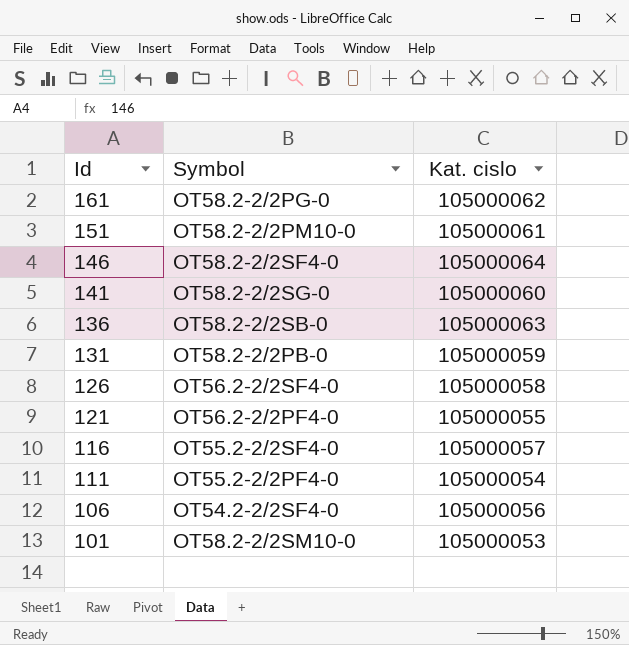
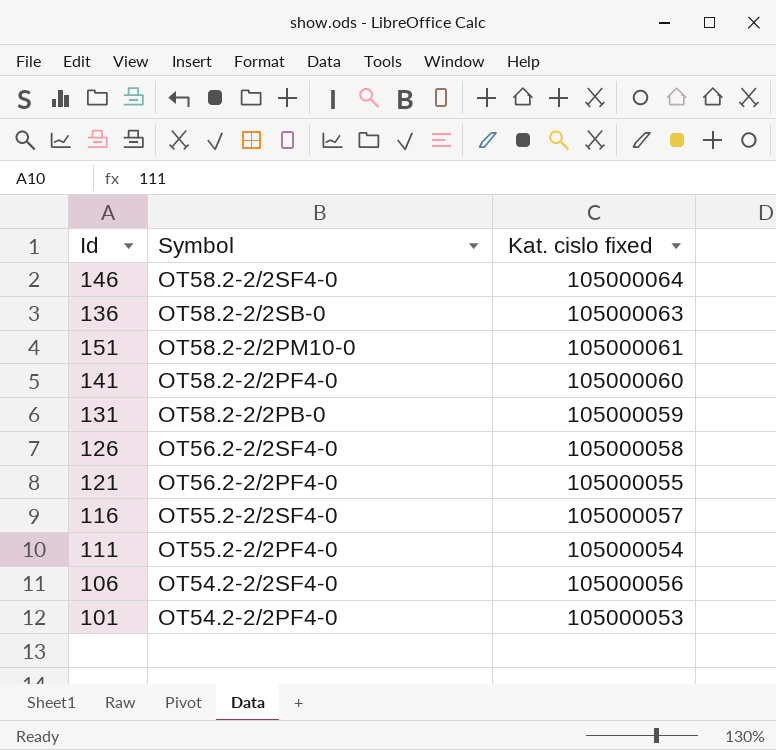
row order: Id descending -> Symbol descending
column name: Kat. cislo -> Kat. cislo fixed
row 161: OT58.2-2/2PG-0 | 105000062 -> none
141 | Symbol: OT58.2-2/2SG-0 -> OT58.2-2/2PF4-0
101 | Symbol: OT58.2-2/2SM10-0 -> OT54.2-2/2PF4-0

